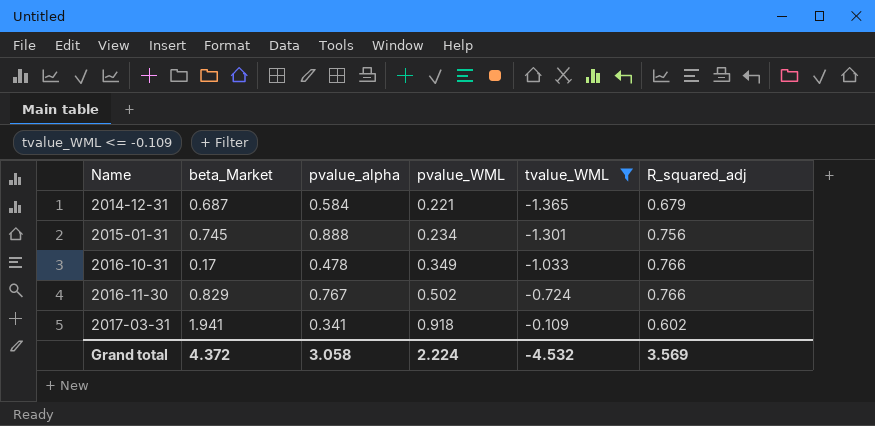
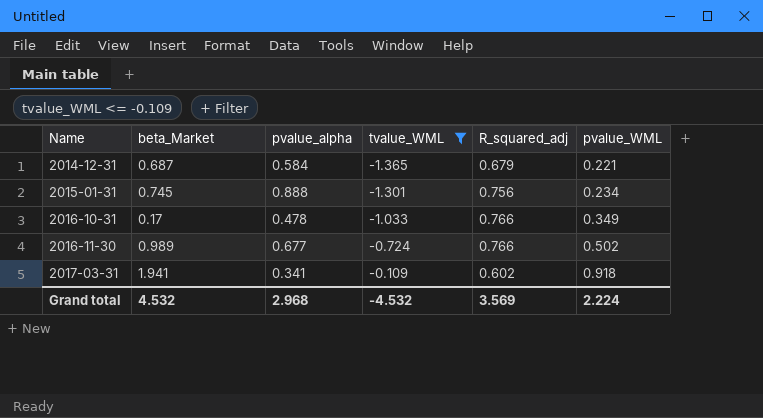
column pvalue_WML | position: 4 -> 6
2016-11-30 | beta_Market: 0.829 -> 0.989
2016-11-30 | pvalue_alpha: 0.767 -> 0.677
Grand total | beta_Market: 4.372 -> 4.532
Grand total | pvalue_alpha: 3.058 -> 2.968

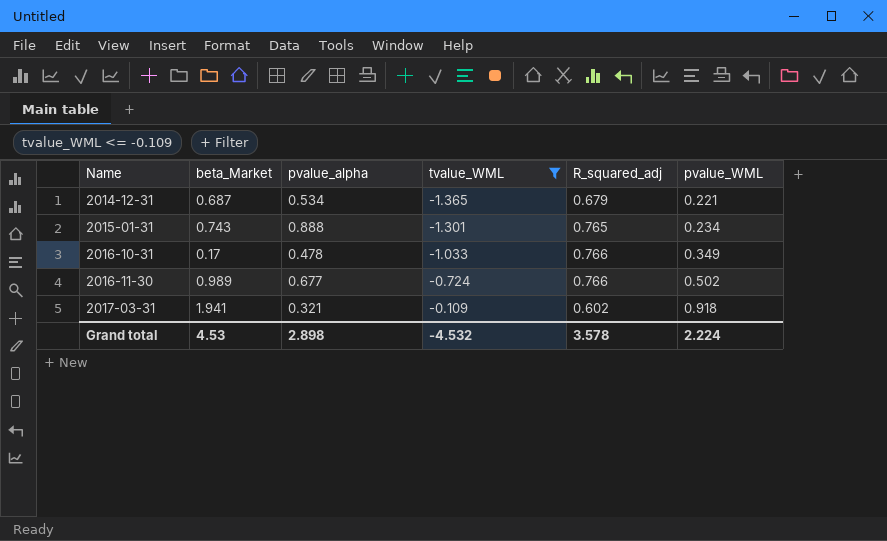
2014-12-31 | pvalue_alpha: 0.584 -> 0.534
2015-01-31 | beta_Market: 0.745 -> 0.743
2015-01-31 | R_squared_adj: 0.756 -> 0.765
2017-03-31 | pvalue_alpha: 0.341 -> 0.321
Grand total | beta_Market: 4.532 -> 4.53
Grand total | pvalue_alpha: 2.968 -> 2.898
Grand total | R_squared_adj: 3.569 -> 3.578

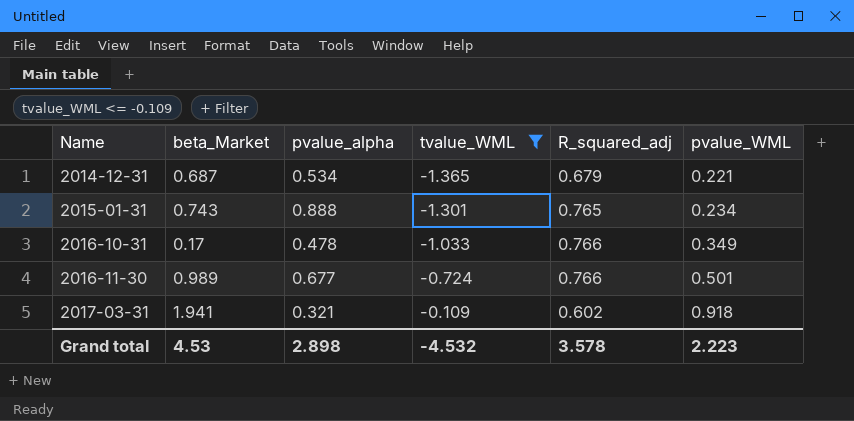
2016-11-30 | pvalue_WML: 0.502 -> 0.501
Grand total | pvalue_WML: 2.224 -> 2.223

